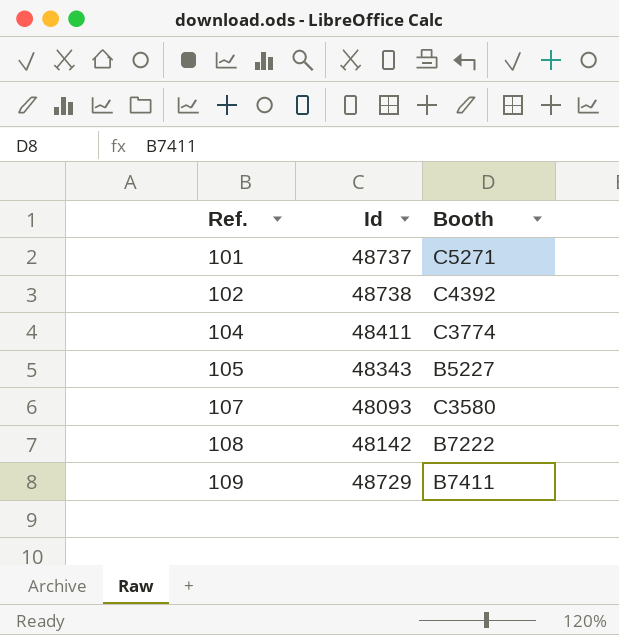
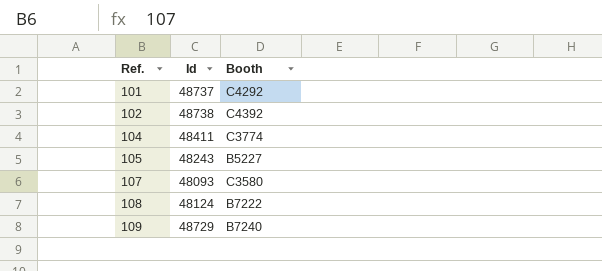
101 | Booth: C5271 -> C4292
105 | Id: 48343 -> 48243
108 | Id: 48142 -> 48124
109 | Booth: B7411 -> B7240

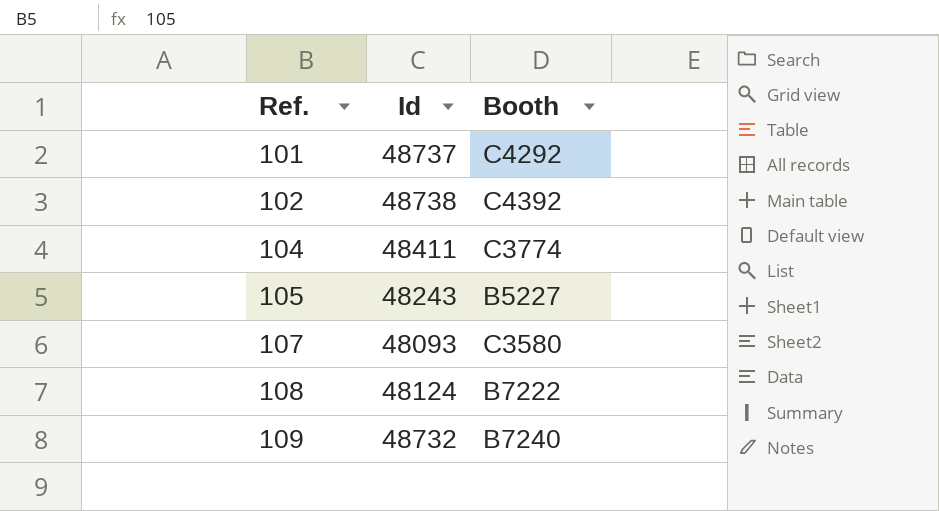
109 | Id: 48729 -> 48732

